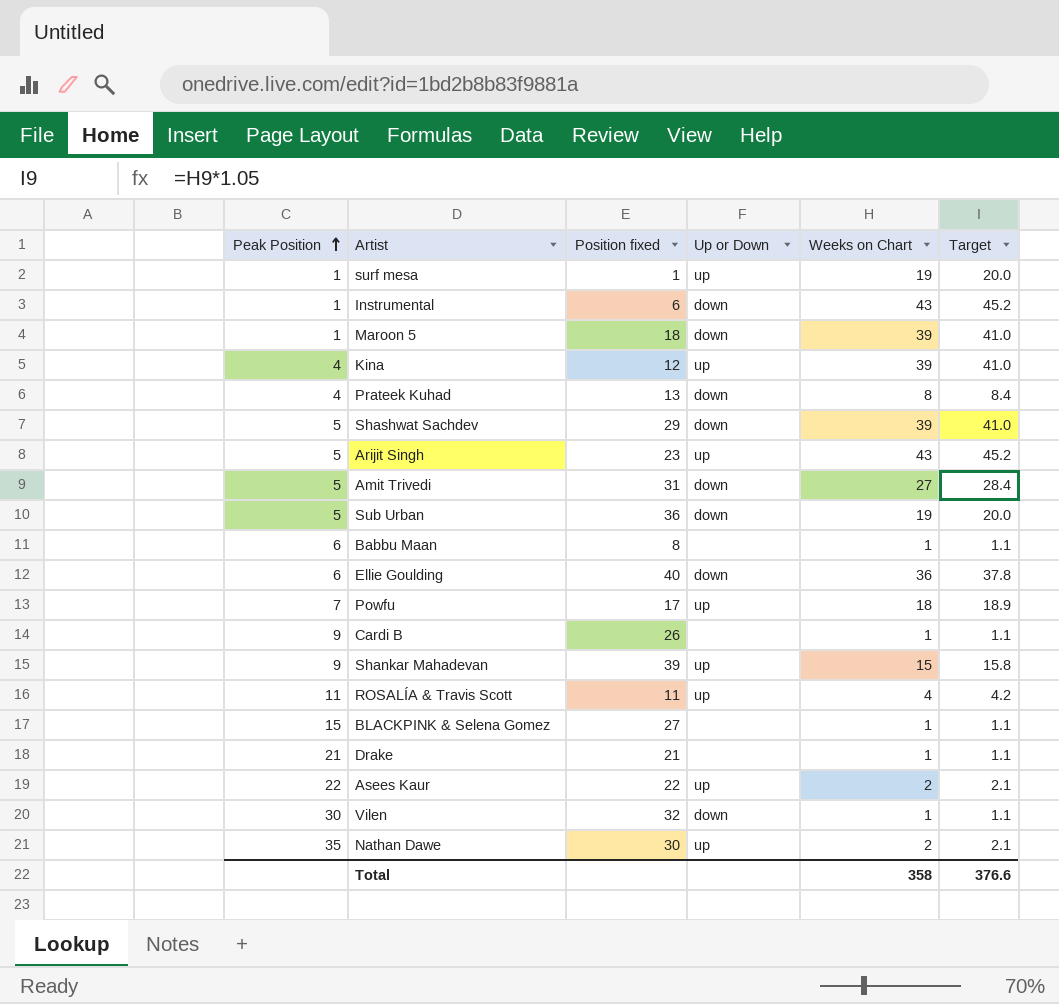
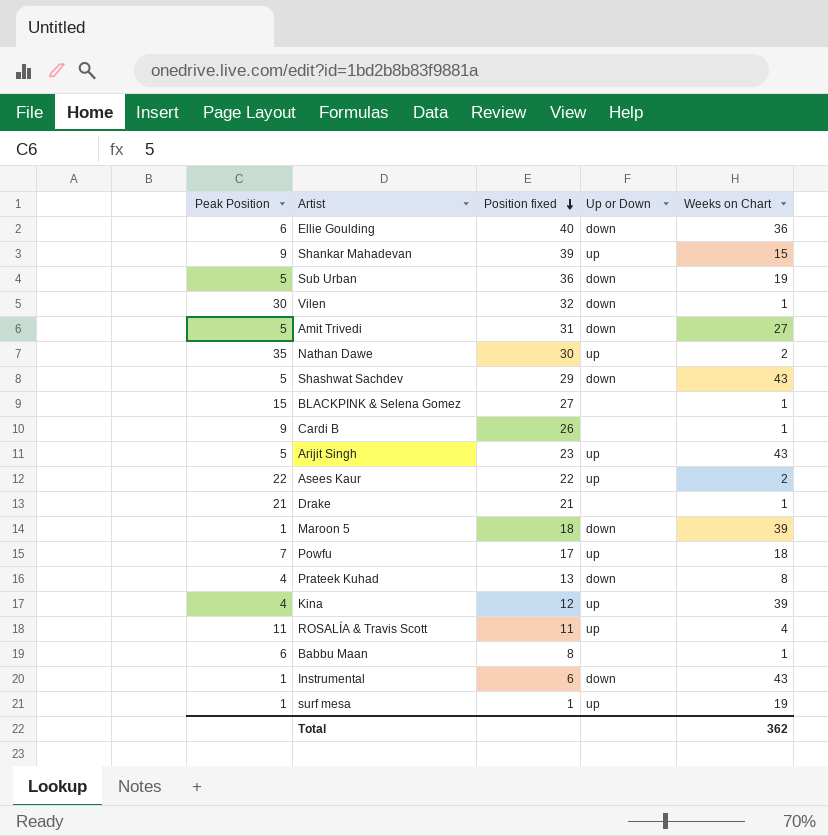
row order: Peak Position ascending -> Position fixed descending
column Target | formula: [Weeks on Chart] * 1.05 -> none
Shashwat Sachdev | Weeks on Chart: 39 -> 43
Total | Weeks on Chart: 358 -> 362

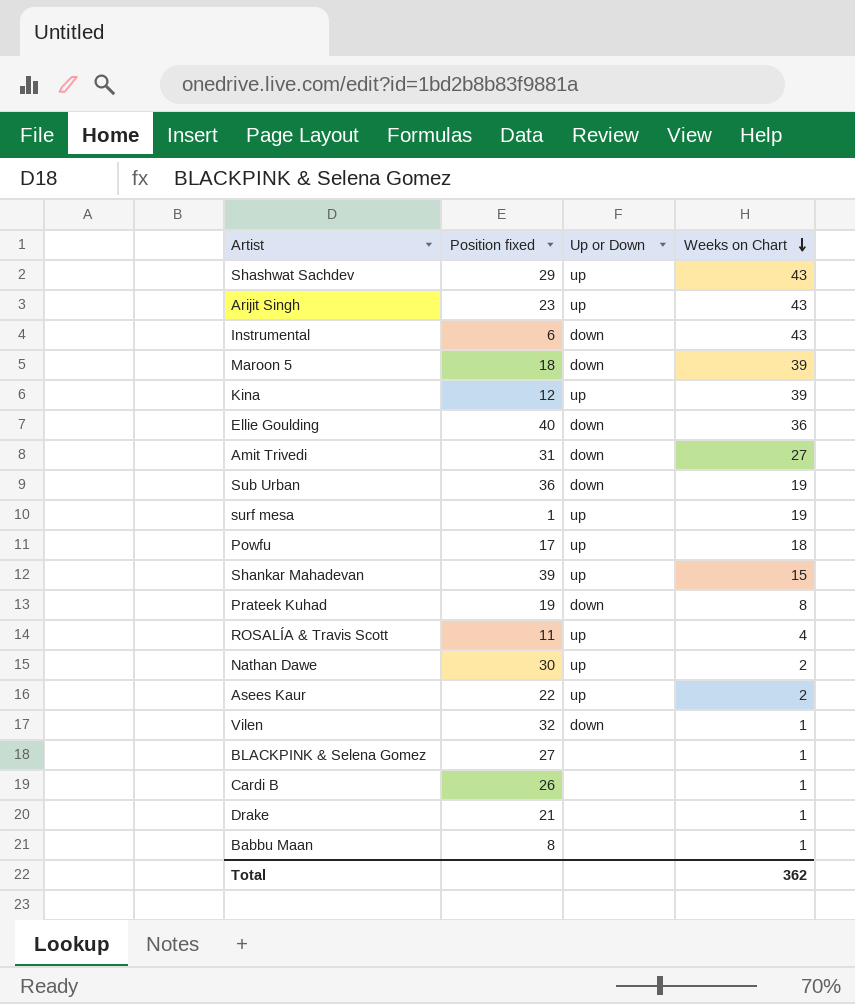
row order: Position fixed descending -> Weeks on Chart descending
column Peak Position | position: 1 -> none
Shashwat Sachdev | Up or Down: down -> up
Prateek Kuhad | Position fixed: 13 -> 19

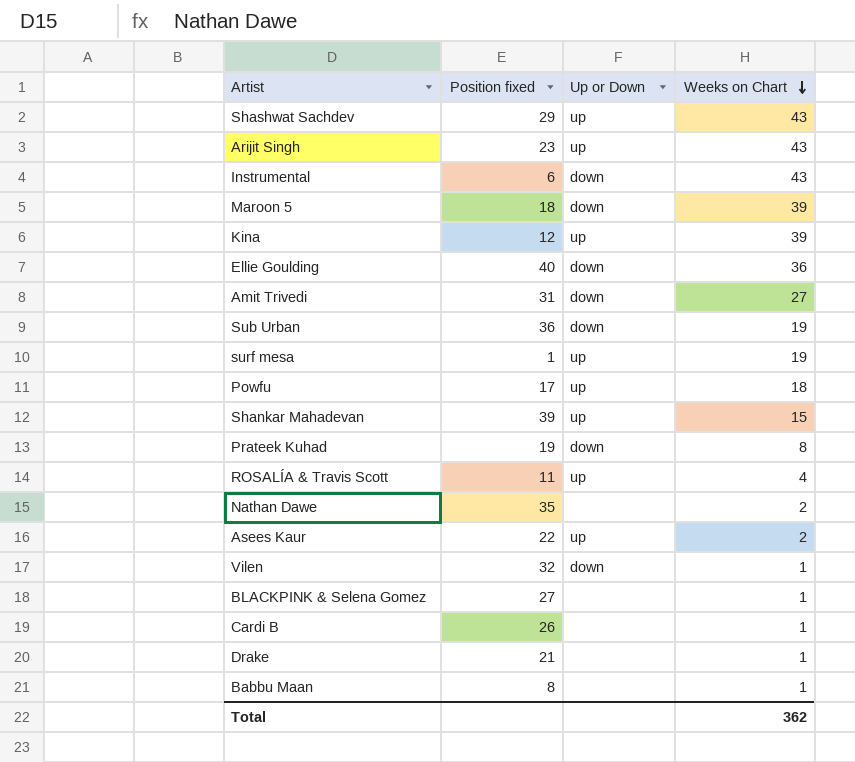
Nathan Dawe | Position fixed: 30 -> 35
Nathan Dawe | Up or Down: up -> none

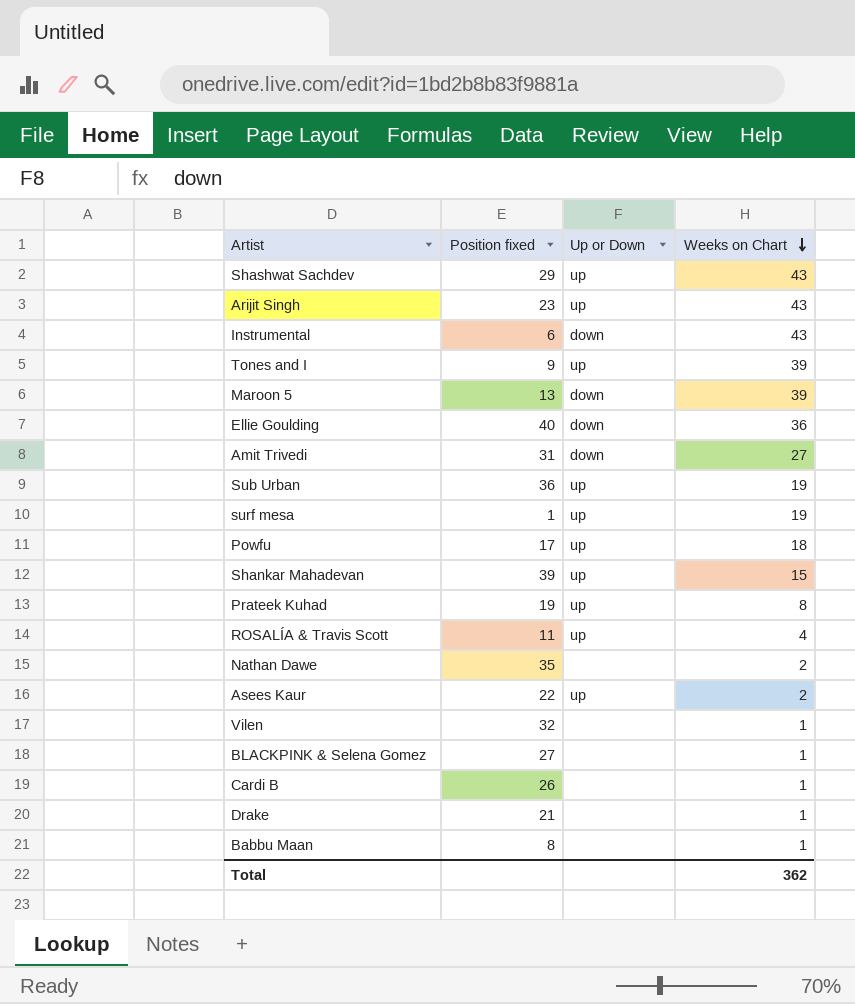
row Kina: 12 | up | 39 -> none
row Tones and I: none -> 9 | up | 39
Maroon 5 | Position fixed: 18 -> 13
Sub Urban | Up or Down: down -> up
Prateek Kuhad | Up or Down: down -> up
Vilen | Up or Down: down -> none

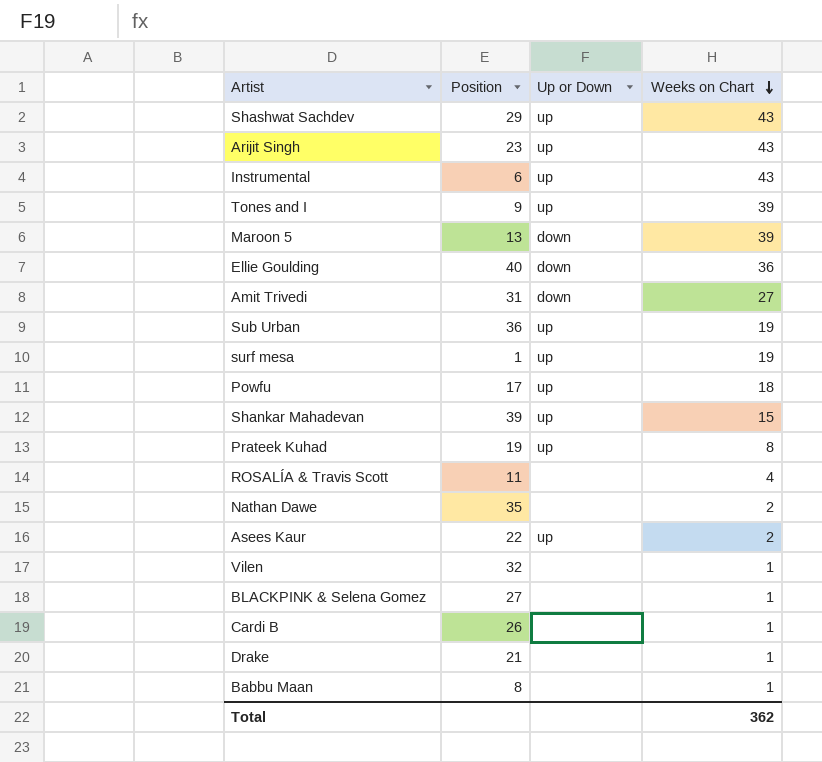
column name: Position fixed -> Position
Instrumental | Up or Down: down -> up
ROSALÍA & Travis Scott | Up or Down: up -> none

